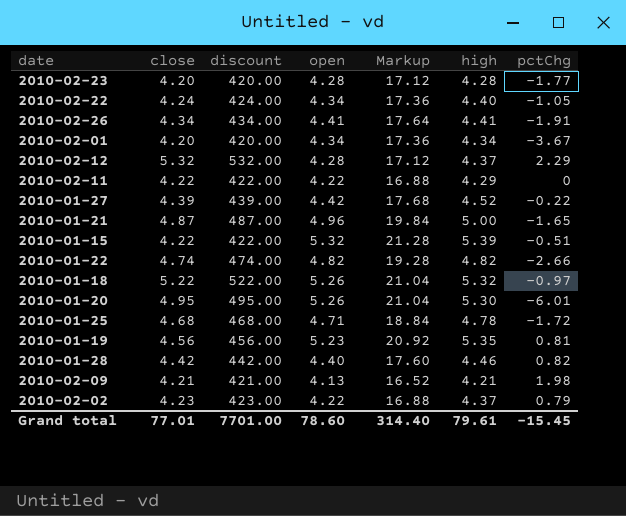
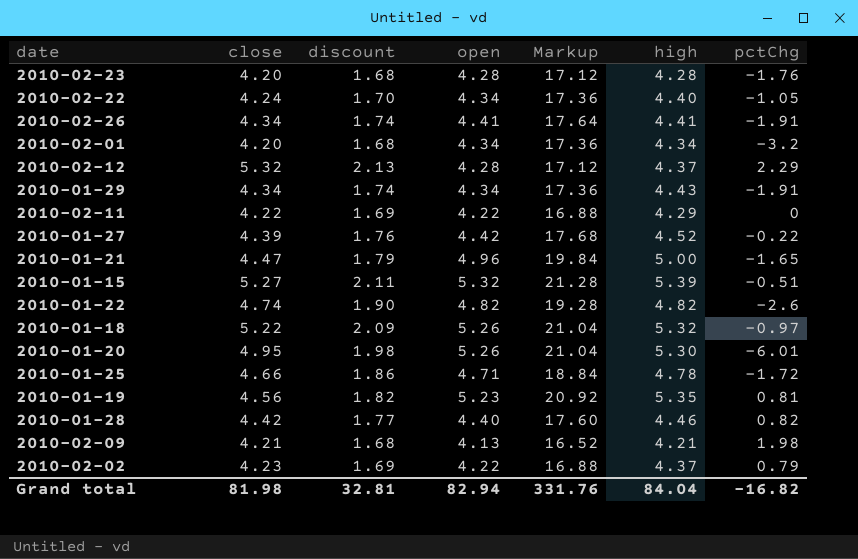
column discount | formula: [close] * 100 -> [close] * 0.4
2010-02-23 | pctChg: -1.77 -> -1.76
2010-02-01 | pctChg: -3.67 -> -3.2
row 2010-01-29: none -> 4.34 | 1.74 | 4.34 | 17.36 | 4.43 | -1.91
2010-01-21 | close: 4.87 -> 4.47
2010-01-15 | close: 4.22 -> 5.27
2010-01-22 | pctChg: -2.66 -> -2.6
2010-01-25 | close: 4.68 -> 4.66
Grand total | close: 77.01 -> 81.98
Grand total | discount: 7701.00 -> 32.81
Grand total | open: 78.60 -> 82.94
Grand total | Markup: 314.40 -> 331.76
Grand total | high: 79.61 -> 84.04
Grand total | pctChg: -15.45 -> -16.82

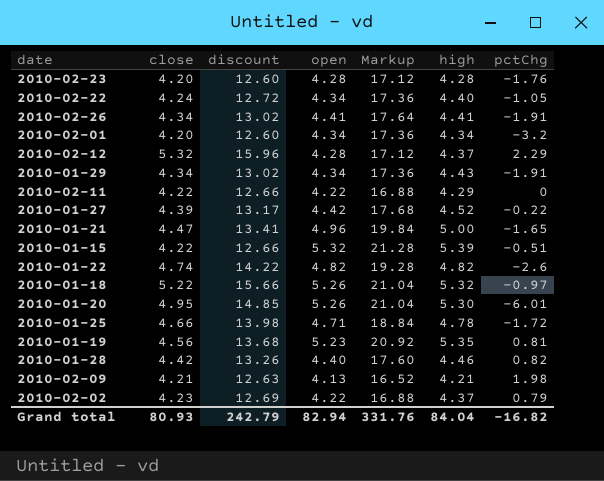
column discount | formula: [close] * 0.4 -> [close] * 3
2010-01-15 | close: 5.27 -> 4.22
Grand total | close: 81.98 -> 80.93
Grand total | discount: 32.81 -> 242.79

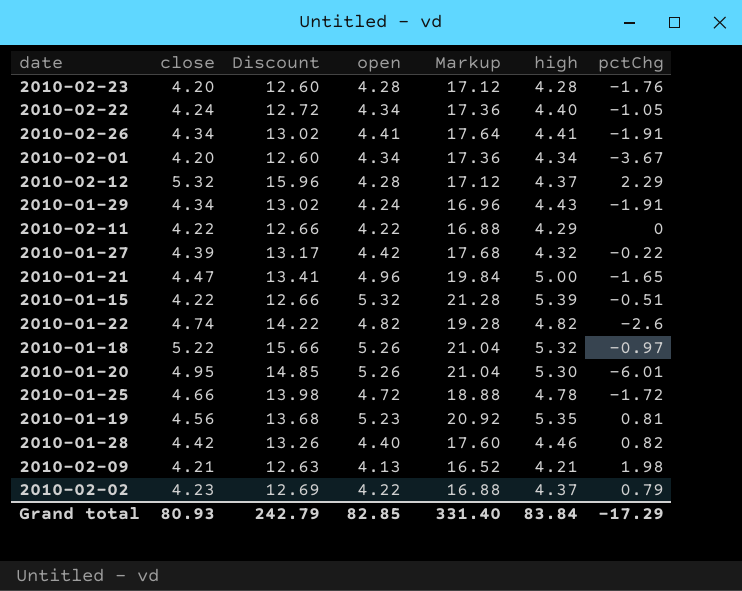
column name: discount -> Discount
2010-02-01 | pctChg: -3.2 -> -3.67
2010-01-29 | open: 4.34 -> 4.24
2010-01-29 | Markup: 17.36 -> 16.96
2010-01-27 | high: 4.52 -> 4.32
2010-01-25 | open: 4.71 -> 4.72
2010-01-25 | Markup: 18.84 -> 18.88
Grand total | open: 82.94 -> 82.85
Grand total | Markup: 331.76 -> 331.40
Grand total | high: 84.04 -> 83.84
Grand total | pctChg: -16.82 -> -17.29

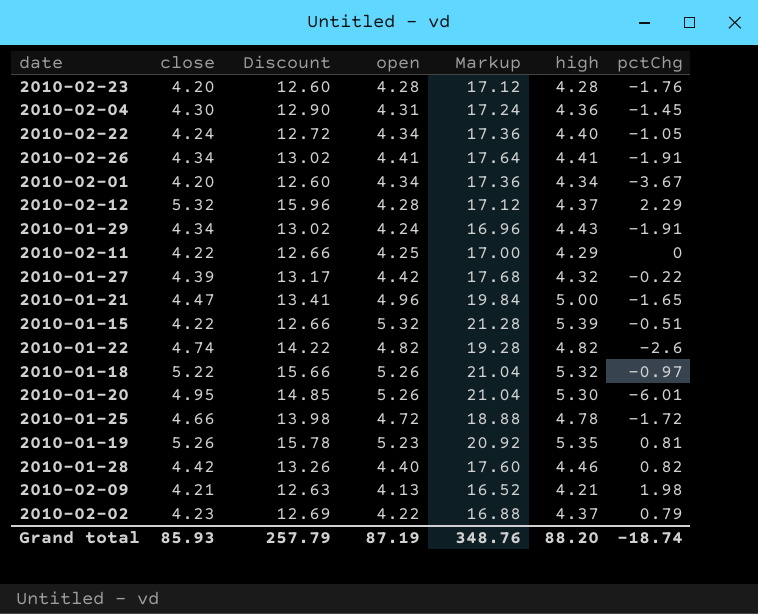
row 2010-02-04: none -> 4.30 | 12.90 | 4.31 | 17.24 | 4.36 | -1.45
2010-02-11 | open: 4.22 -> 4.25
2010-02-11 | Markup: 16.88 -> 17.00
2010-01-19 | close: 4.56 -> 5.26
2010-01-19 | Discount: 13.68 -> 15.78
Grand total | close: 80.93 -> 85.93
Grand total | Discount: 242.79 -> 257.79
Grand total | open: 82.85 -> 87.19
Grand total | Markup: 331.40 -> 348.76
Grand total | high: 83.84 -> 88.20
Grand total | pctChg: -17.29 -> -18.74

